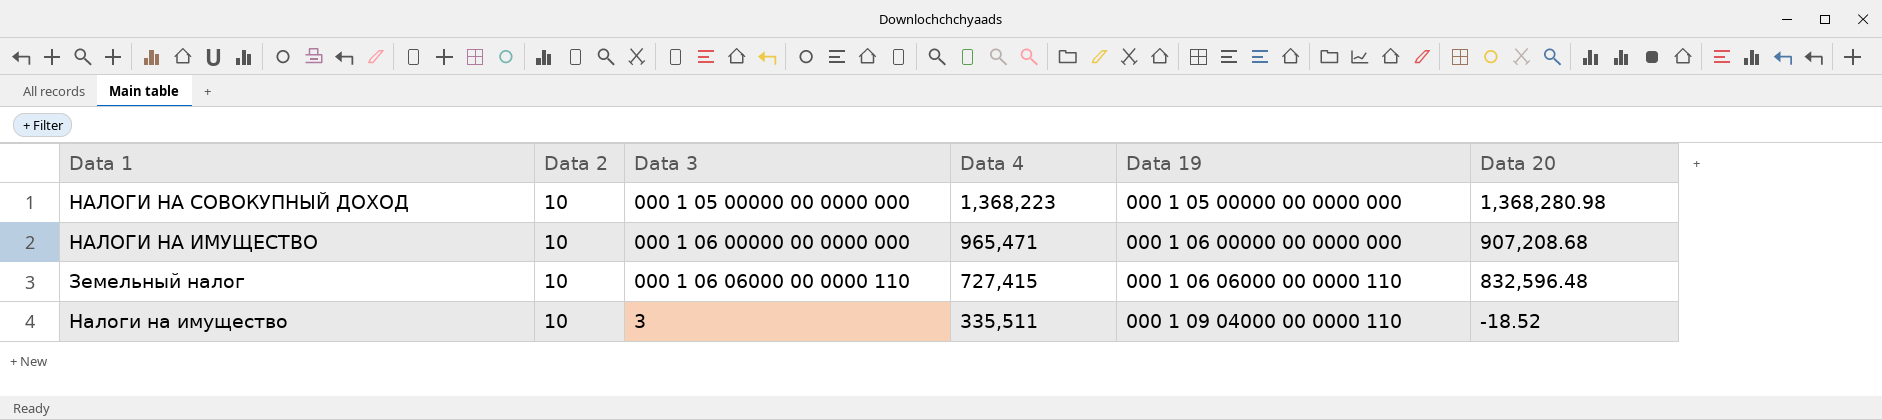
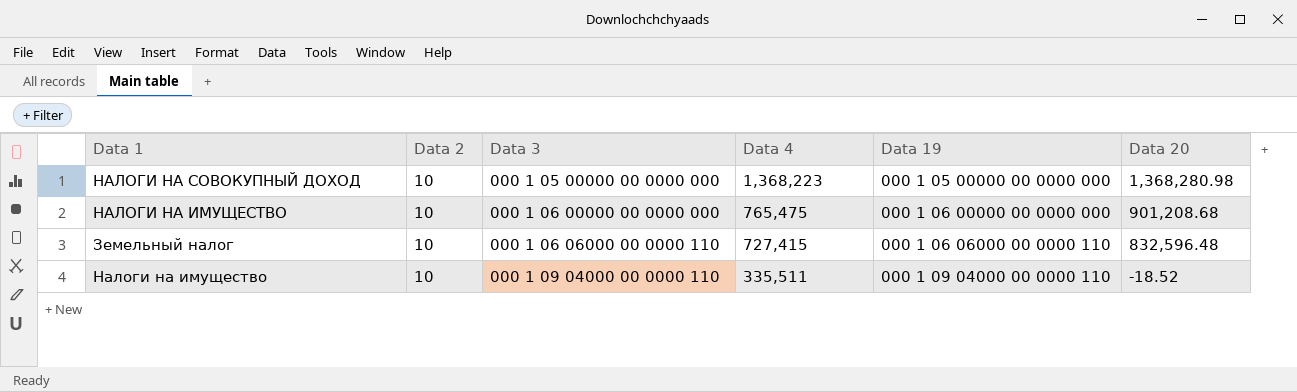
НАЛОГИ НА ИМУЩЕСТВО | Data 4: 965,471 -> 765,475
НАЛОГИ НА ИМУЩЕСТВО | Data 20: 907,208.68 -> 901,208.68
Налоги на имущество | Data 3: 3 -> 000 1 09 04000 00 0000 110

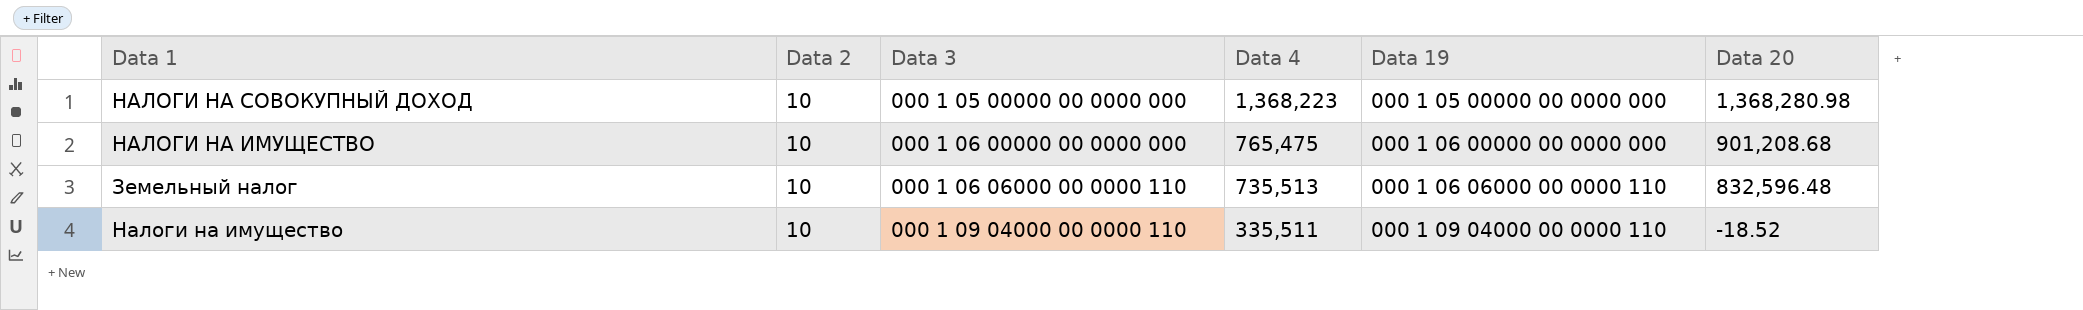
Земельный налог | Data 4: 727,415 -> 735,513

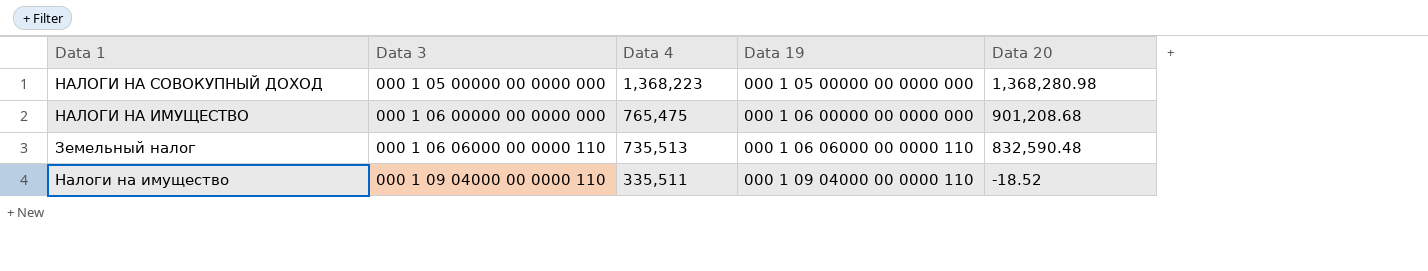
column Data 2 | position: 2 -> none
Земельный налог | Data 20: 832,596.48 -> 832,590.48

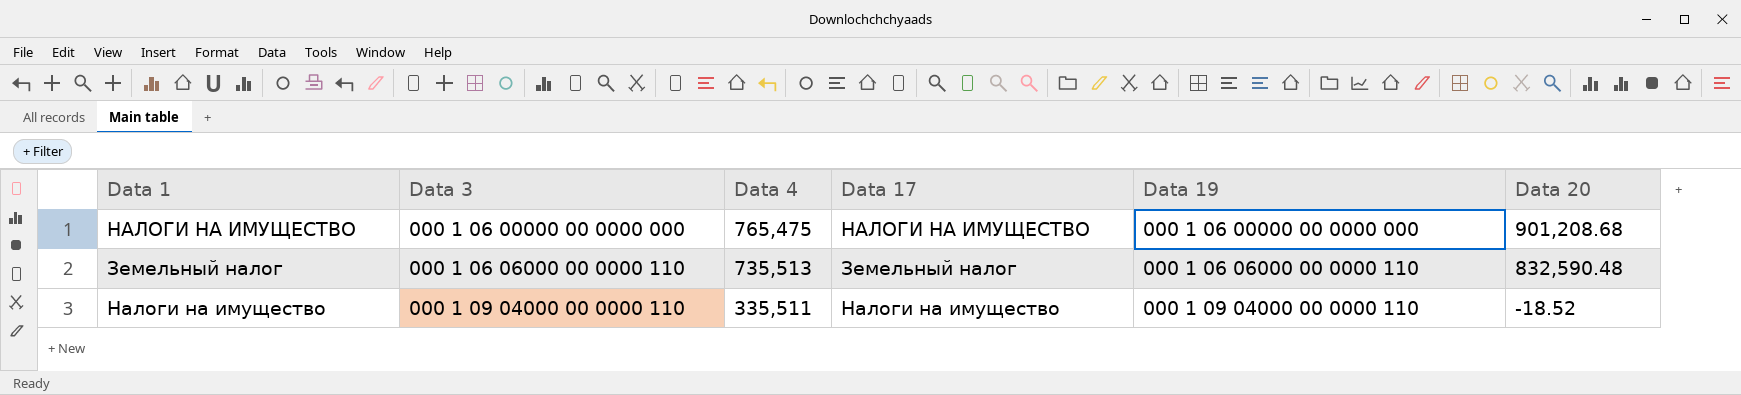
column Data 17 | position: none -> 4
row НАЛОГИ НА СОВОКУПНЫЙ ДОХОД: 000 1 05 00000 00 0000 000 | 1,368,223 | 000 1 05 00000 00 0000 000 | 1,368,280.98 -> none

